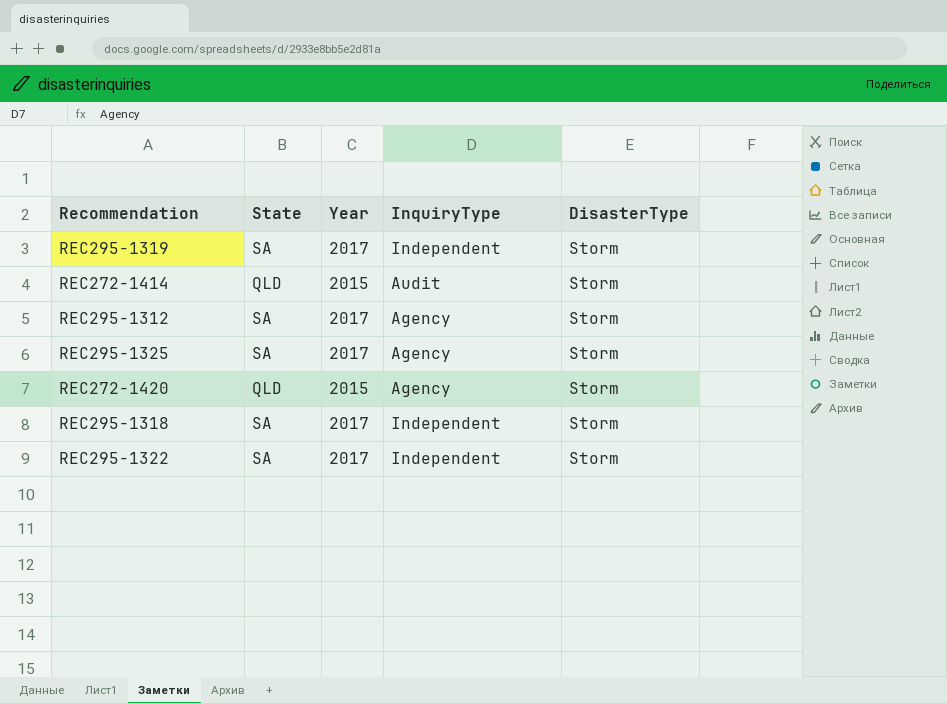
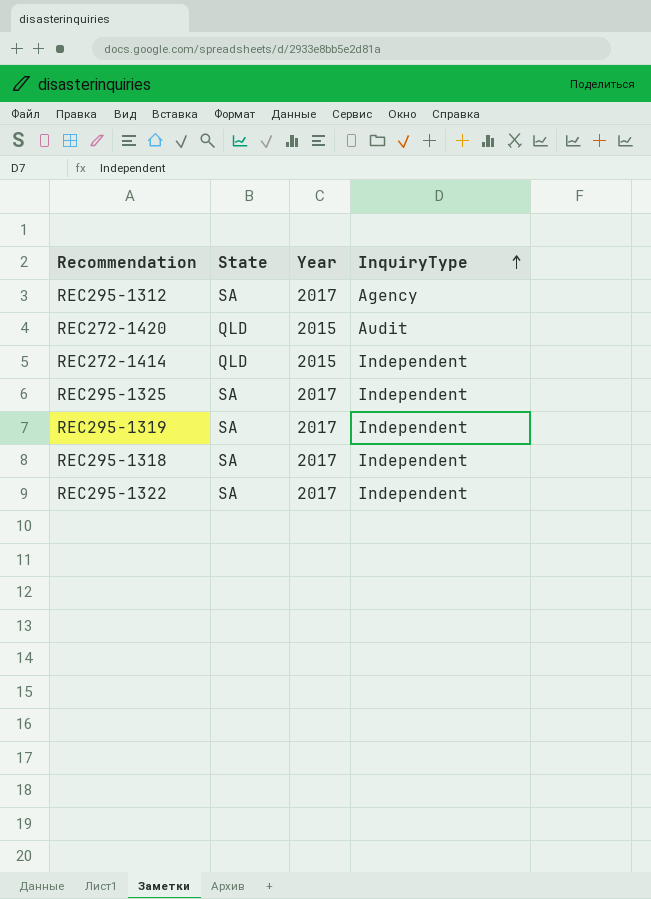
row order: none -> InquiryType ascending
column DisasterType | position: 5 -> none
REC272-1420 | InquiryType: Agency -> Audit
REC272-1414 | InquiryType: Audit -> Independent
REC295-1325 | InquiryType: Agency -> Independent

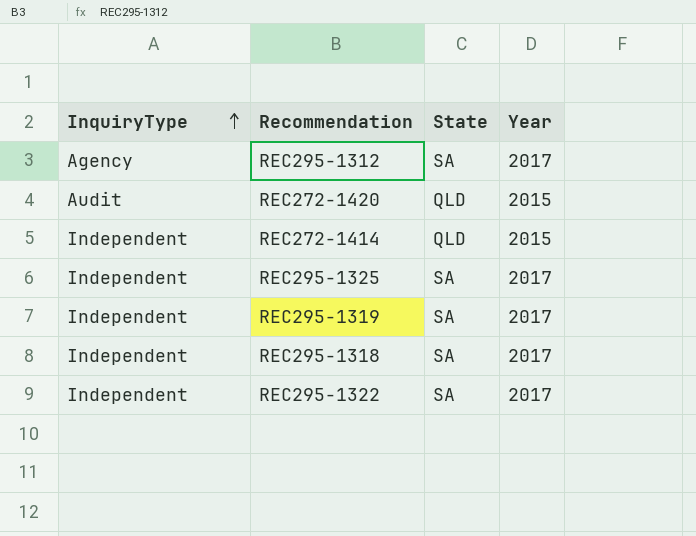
column InquiryType | position: 4 -> 1

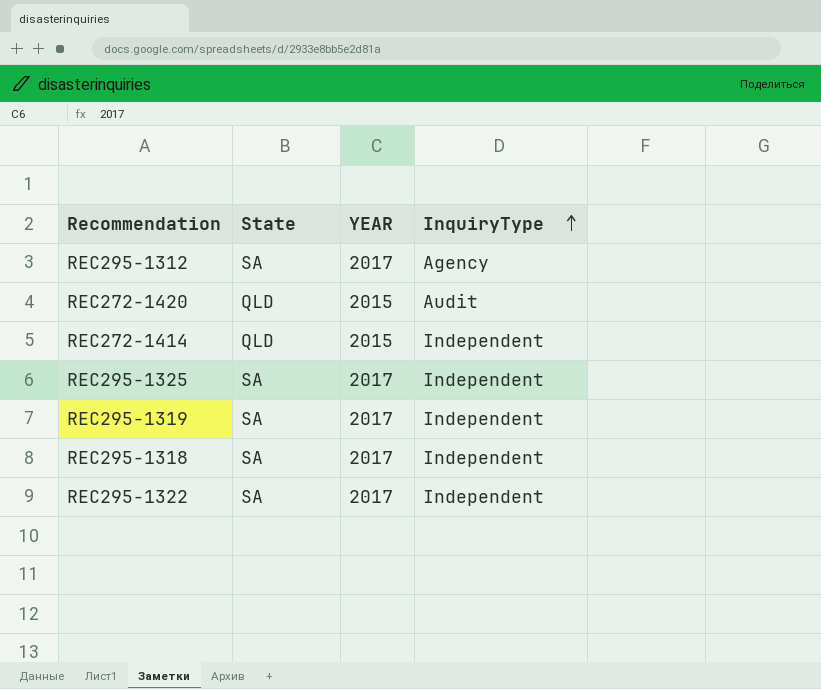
column name: Year -> YEAR
column InquiryType | position: 1 -> 4

